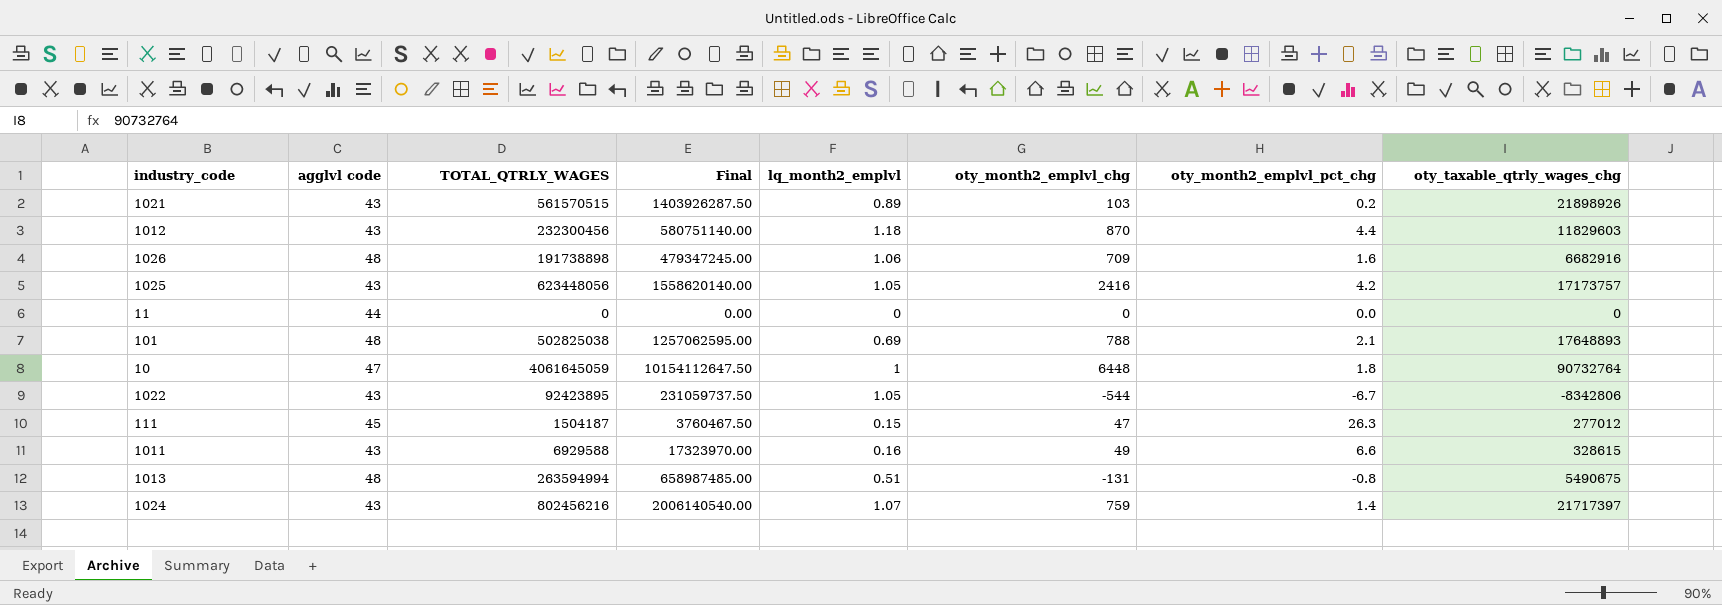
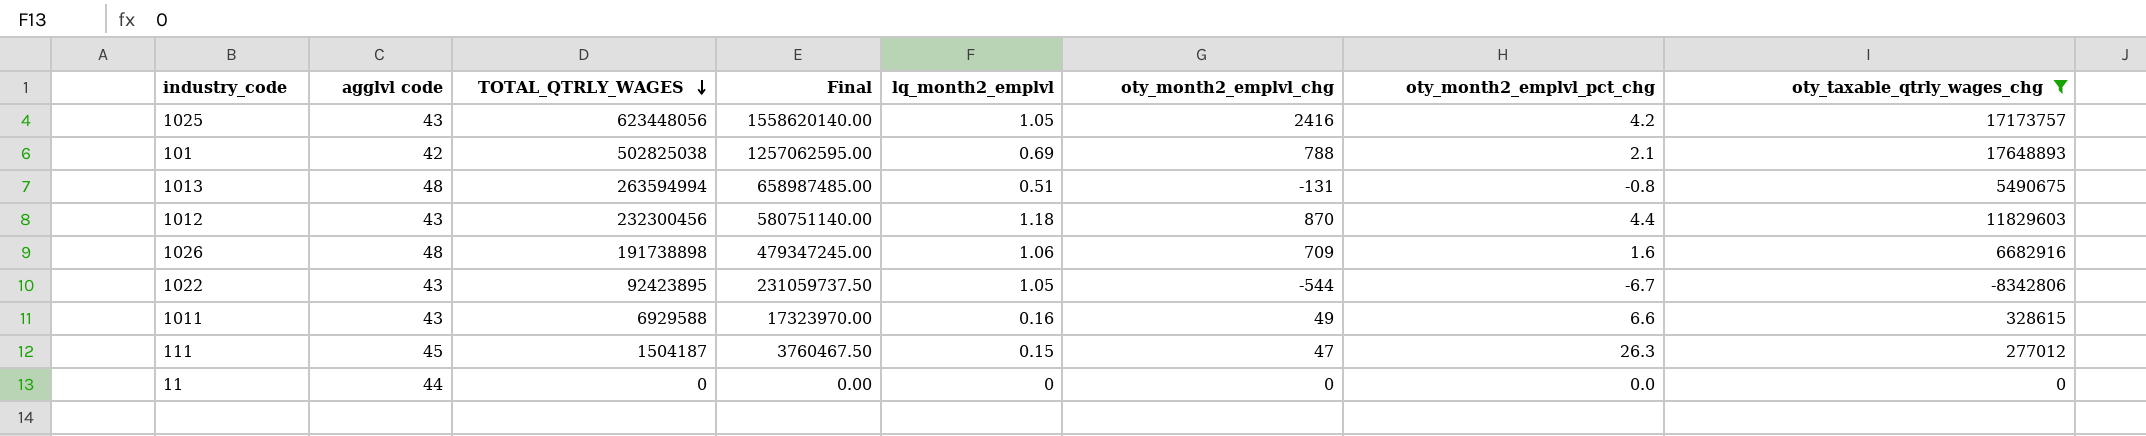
filter: none -> oty_taxable_qtrly_wages_chg <= 17648893
row order: none -> TOTAL_QTRLY_WAGES descending
101 | agglvl code: 48 -> 42

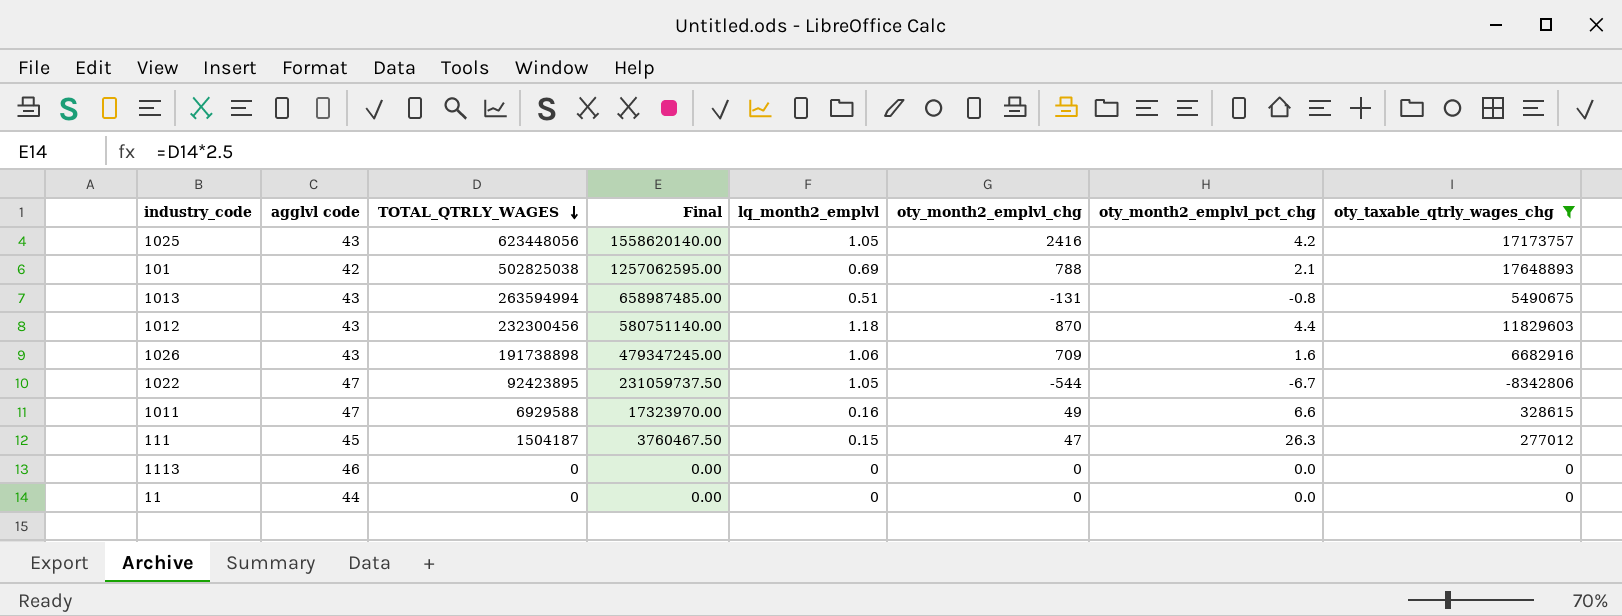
1013 | agglvl code: 48 -> 43
1026 | agglvl code: 48 -> 43
1022 | agglvl code: 43 -> 47
1011 | agglvl code: 43 -> 47
row 1113: none -> 46 | 0 | 0.00 | 0 | 0 | 0.0 | 0

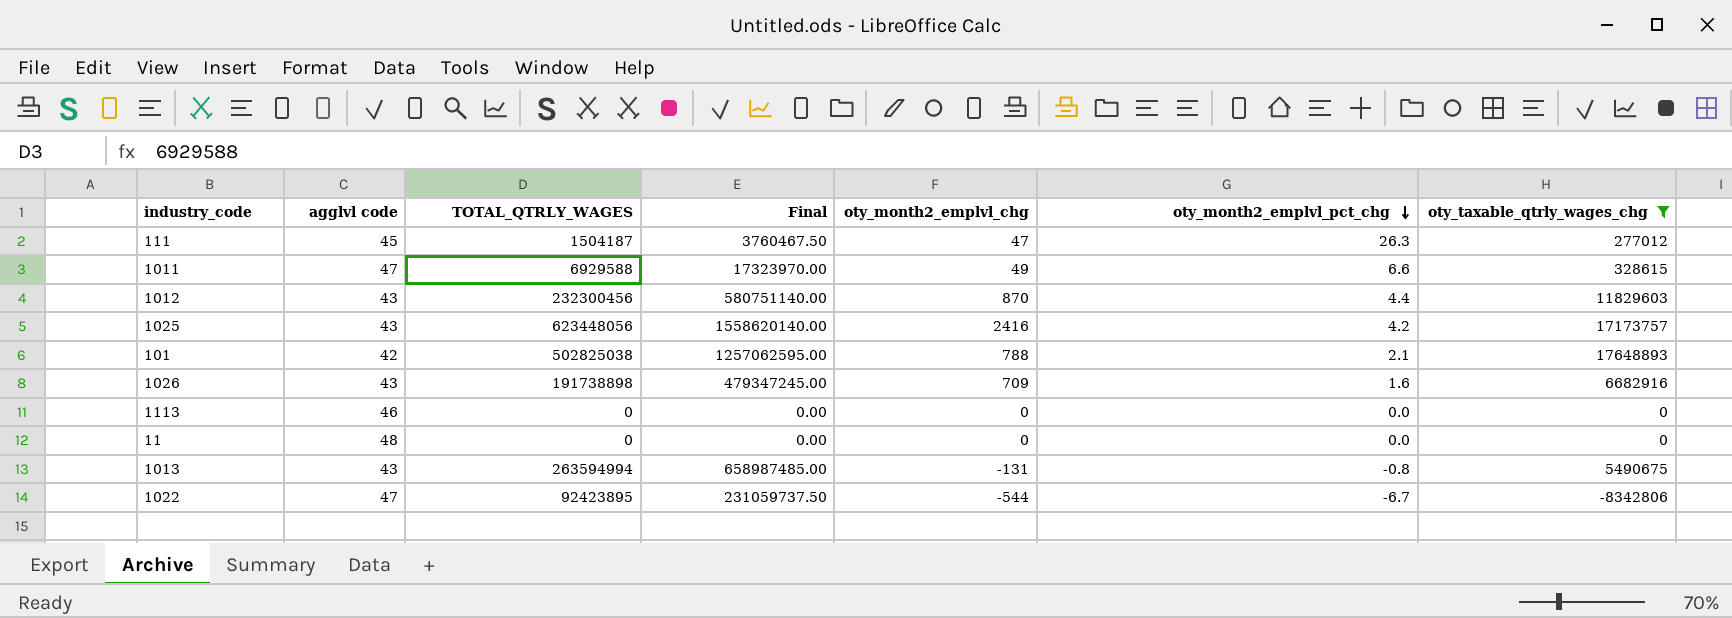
row order: TOTAL_QTRLY_WAGES descending -> oty_month2_emplvl_pct_chg descending
column lq_month2_emplvl | position: 5 -> none
11 | agglvl code: 44 -> 48

